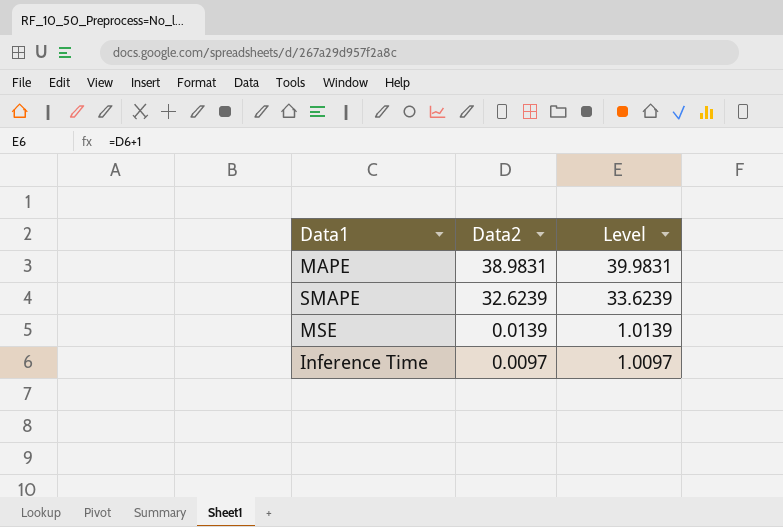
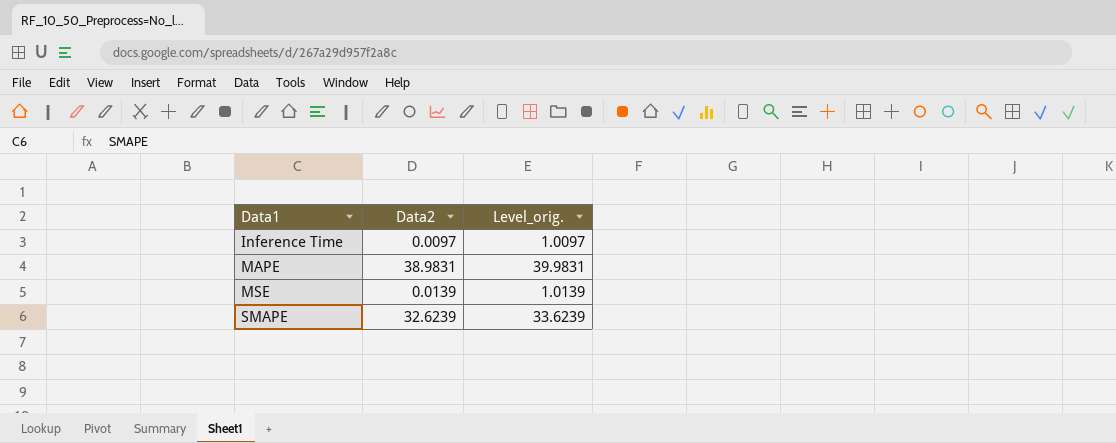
row order: Data2 descending -> Data1 ascending
column name: Level -> Level_orig.

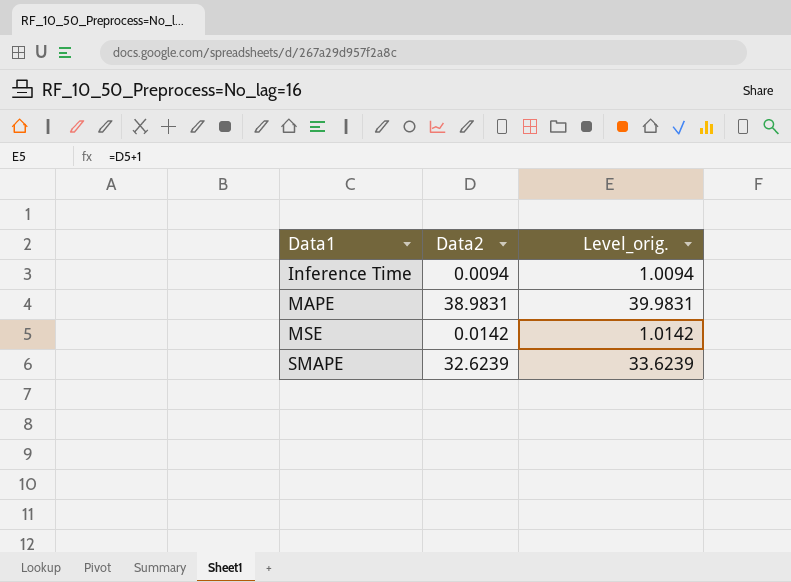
Inference Time | Data2: 0.0097 -> 0.0094
Inference Time | Level_orig.: 1.0097 -> 1.0094
MSE | Data2: 0.0139 -> 0.0142
MSE | Level_orig.: 1.0139 -> 1.0142

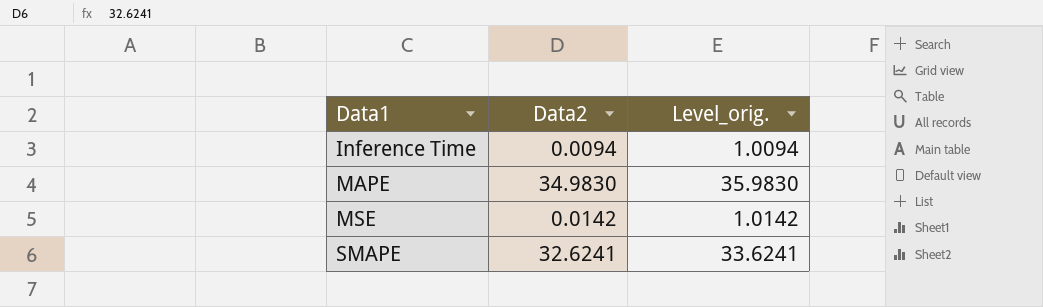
MAPE | Data2: 38.9831 -> 34.9830
MAPE | Level_orig.: 39.9831 -> 35.9830
SMAPE | Data2: 32.6239 -> 32.6241
SMAPE | Level_orig.: 33.6239 -> 33.6241

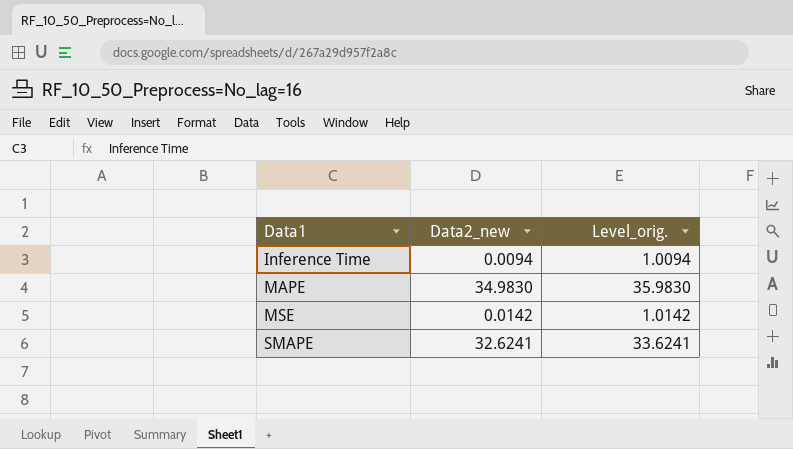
column name: Data2 -> Data2_new

